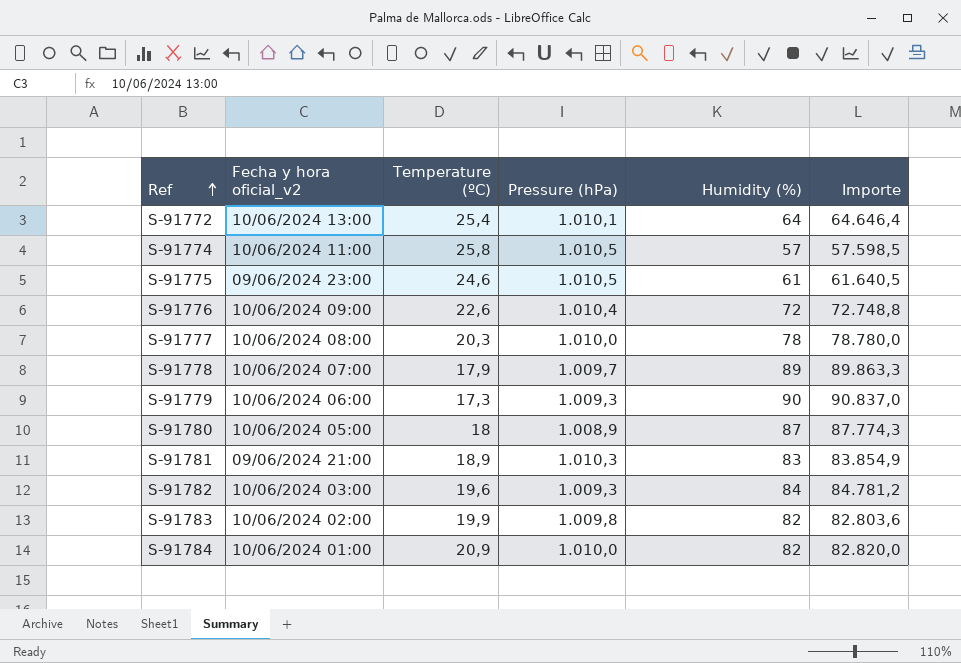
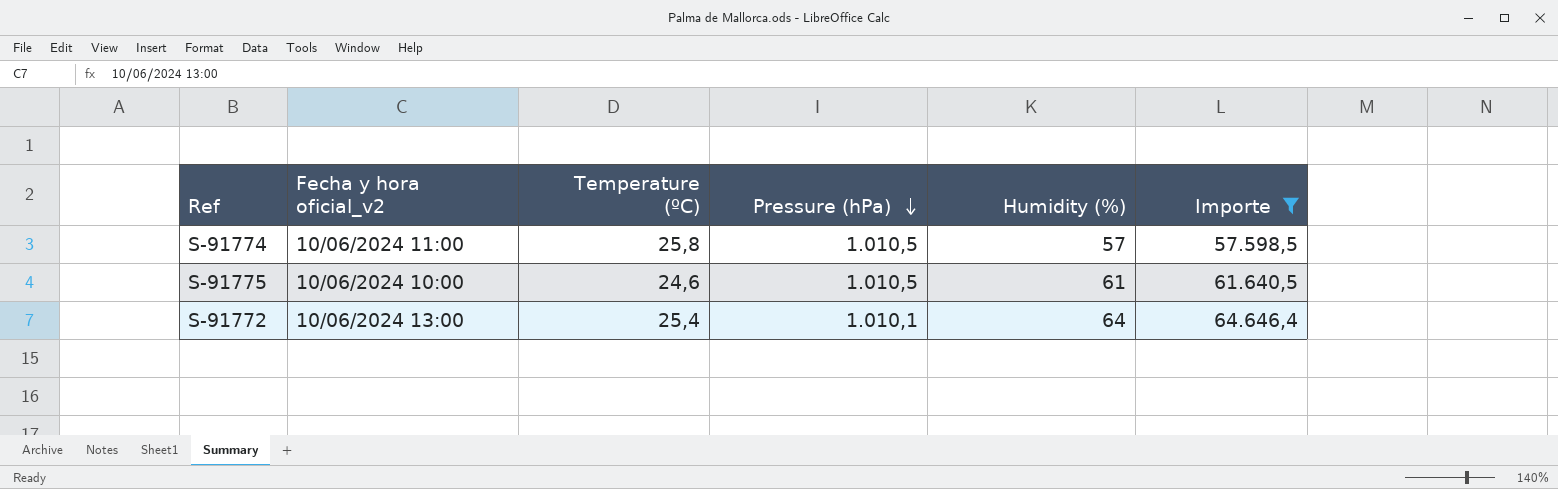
filter: none -> Importe <= 64.646,4
row order: Ref ascending -> Pressure (hPa) descending
S-91775 | Fecha y hora oficial_v2: 09/06/2024 23:00 -> 10/06/2024 10:00

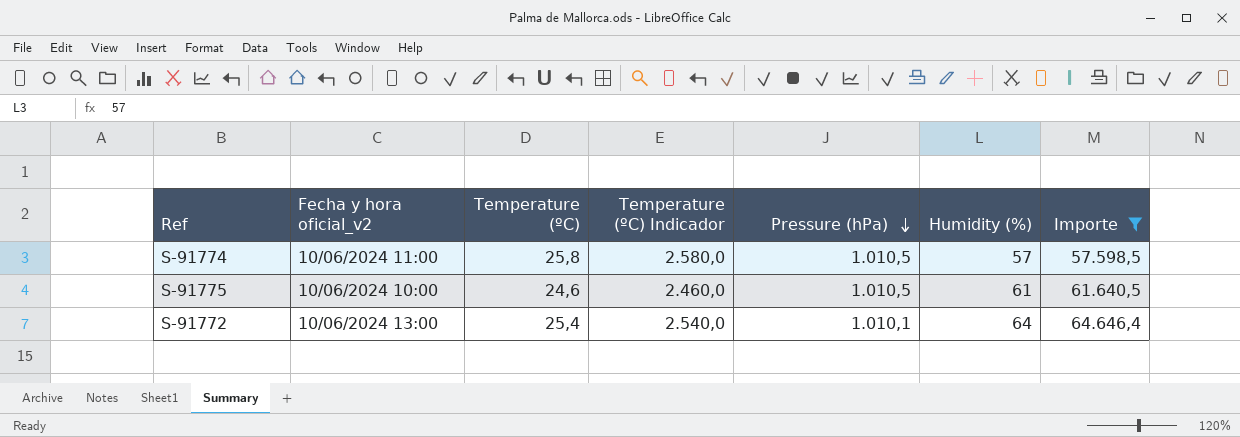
column Temperature (ºC) Indicador | formula: none -> [Temperature (ºC)] * 100

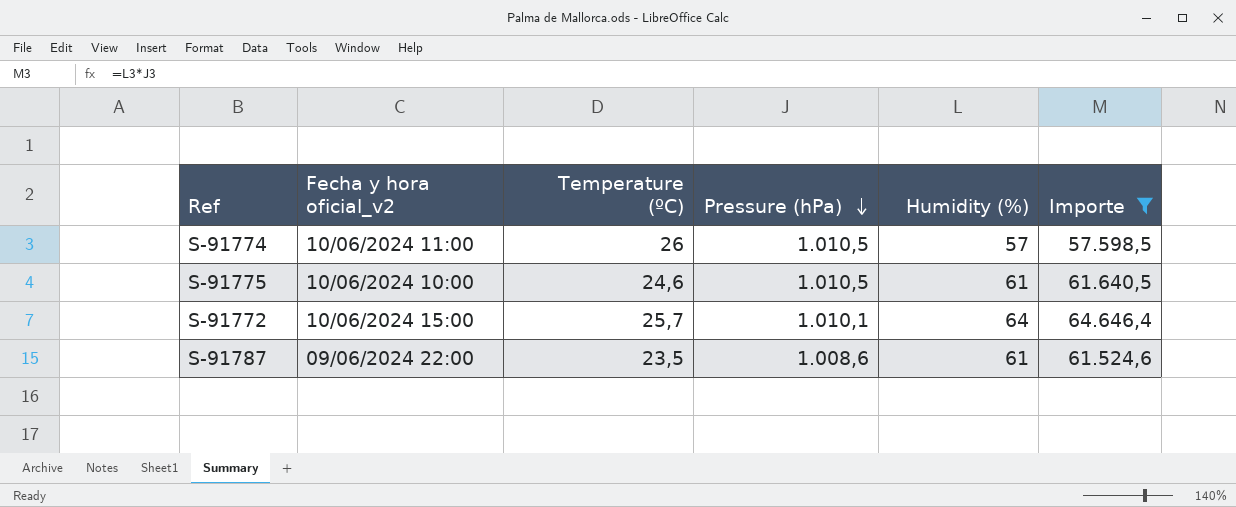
column Temperature (ºC) Indicador | formula: [Temperature (ºC)] * 100 -> none
S-91774 | Temperature (ºC): 25,8 -> 26
S-91772 | Fecha y hora oficial_v2: 10/06/2024 13:00 -> 10/06/2024 15:00
S-91772 | Temperature (ºC): 25,4 -> 25,7
row S-91787: none -> 09/06/2024 22:00 | 23,5 | 1.008,6 | 61 | 61.524,6

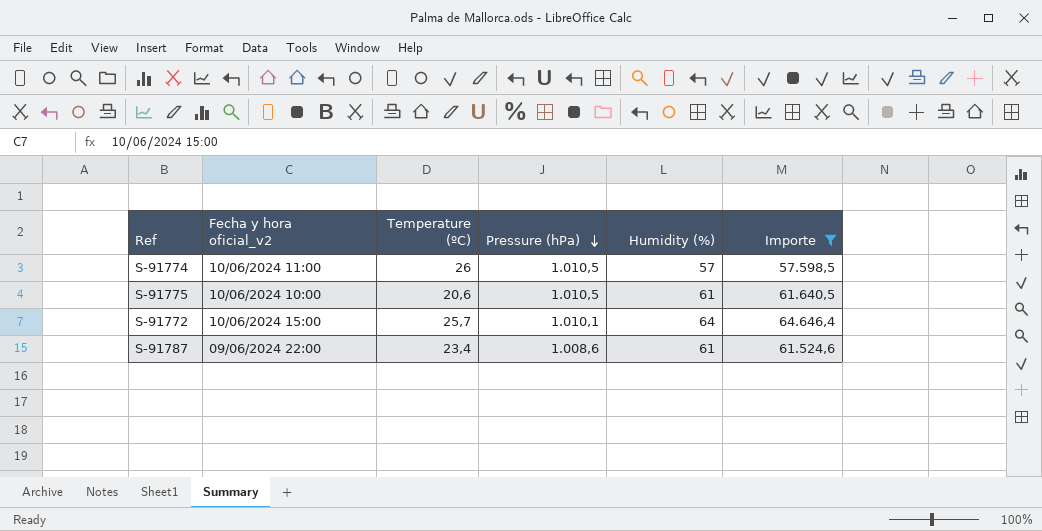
S-91775 | Temperature (ºC): 24,6 -> 20,6
S-91787 | Temperature (ºC): 23,5 -> 23,4

